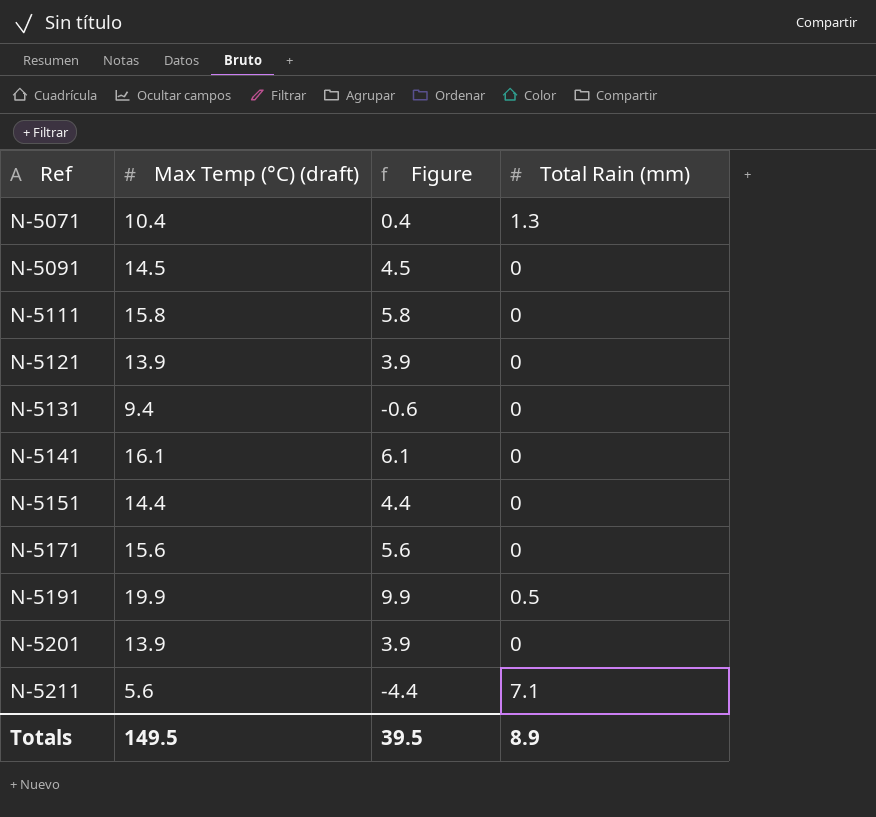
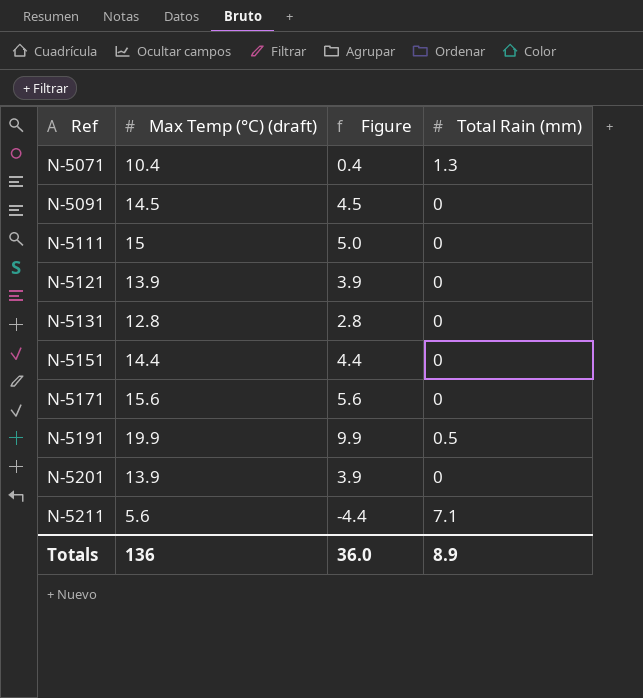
row N-5141: 16.1 | 6.1 | 0 -> none
N-5111 | Max Temp (°C) (draft): 15.8 -> 15
N-5111 | Figure: 5.8 -> 5.0
N-5131 | Max Temp (°C) (draft): 9.4 -> 12.8
N-5131 | Figure: -0.6 -> 2.8
Totals | Max Temp (°C) (draft): 149.5 -> 136
Totals | Figure: 39.5 -> 36.0

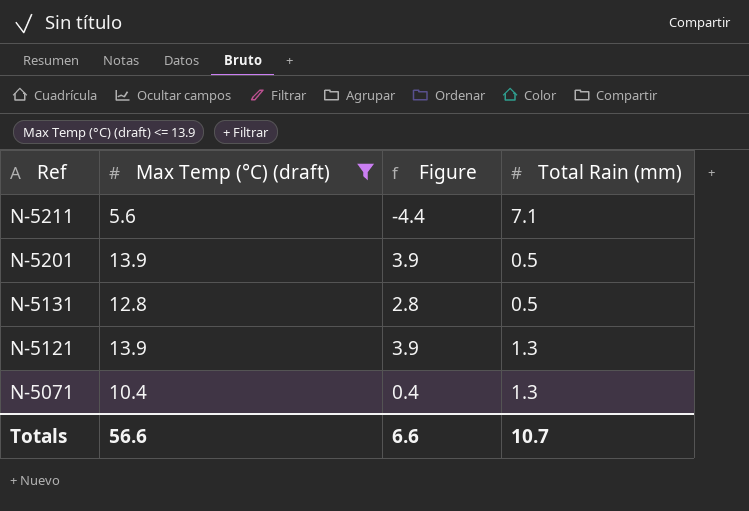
filter: none -> Max Temp (°C) (draft) <= 13.9
row order: Ref ascending -> Ref descending
N-5201 | Total Rain (mm): 0 -> 0.5
N-5131 | Total Rain (mm): 0 -> 0.5
N-5121 | Total Rain (mm): 0 -> 1.3
Totals | Max Temp (°C) (draft): 136 -> 56.6
Totals | Figure: 36.0 -> 6.6
Totals | Total Rain (mm): 8.9 -> 10.7

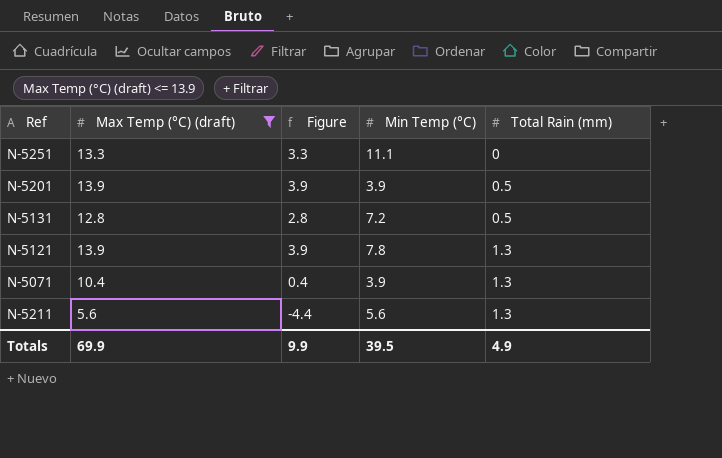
row order: Ref descending -> Total Rain (mm) ascending
column Min Temp (°C) | position: none -> 4
row N-5251: none -> 13.3 | 3.3 | 11.1 | 0
N-5211 | Total Rain (mm): 7.1 -> 1.3
Totals | Max Temp (°C) (draft): 56.6 -> 69.9
Totals | Figure: 6.6 -> 9.9
Totals | Total Rain (mm): 10.7 -> 4.9

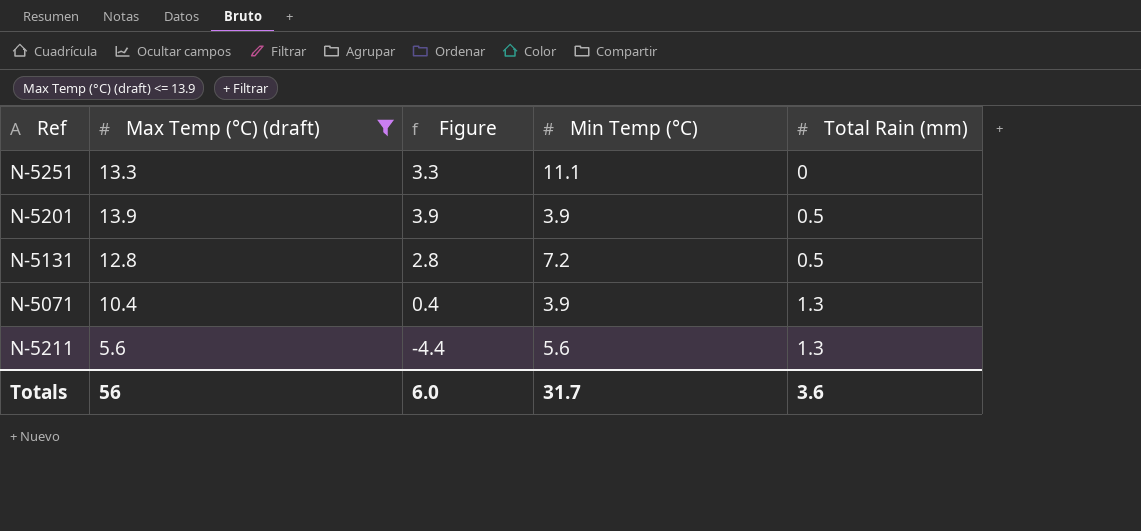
row N-5121: 13.9 | 3.9 | 7.8 | 1.3 -> none
Totals | Max Temp (°C) (draft): 69.9 -> 56
Totals | Figure: 9.9 -> 6.0
Totals | Min Temp (°C): 39.5 -> 31.7
Totals | Total Rain (mm): 4.9 -> 3.6

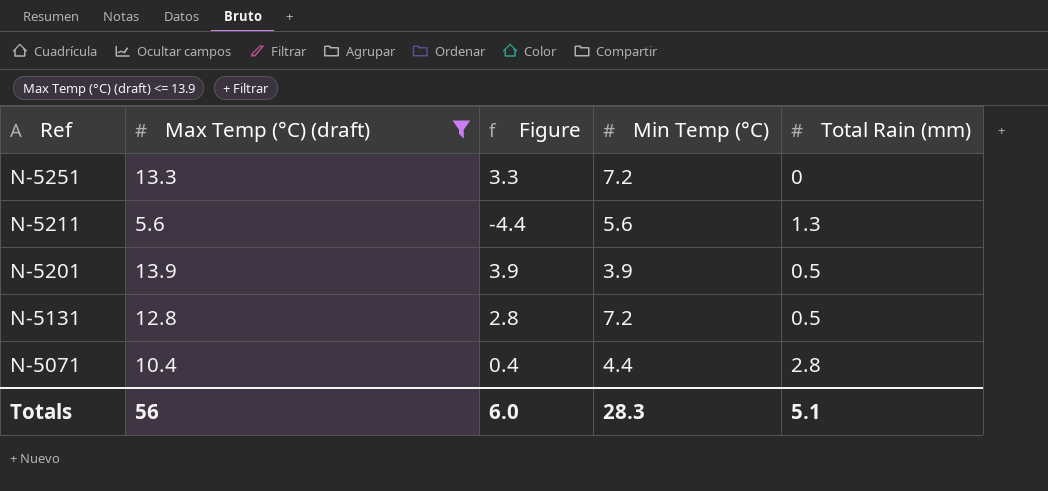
row order: Total Rain (mm) ascending -> Ref descending
N-5251 | Min Temp (°C): 11.1 -> 7.2
N-5071 | Min Temp (°C): 3.9 -> 4.4
N-5071 | Total Rain (mm): 1.3 -> 2.8
Totals | Min Temp (°C): 31.7 -> 28.3
Totals | Total Rain (mm): 3.6 -> 5.1

